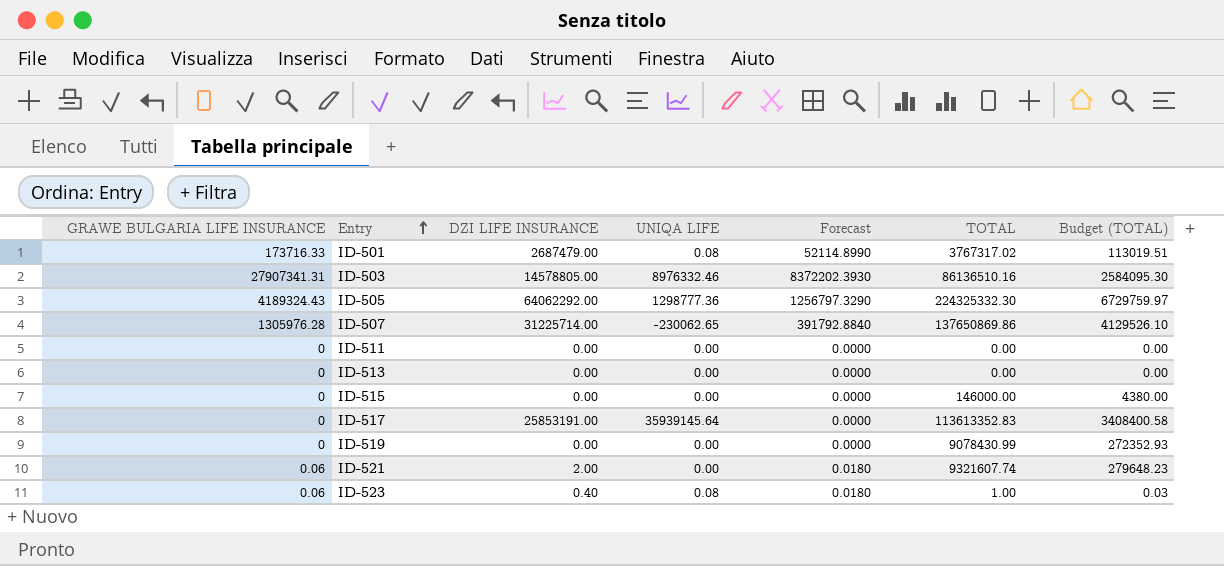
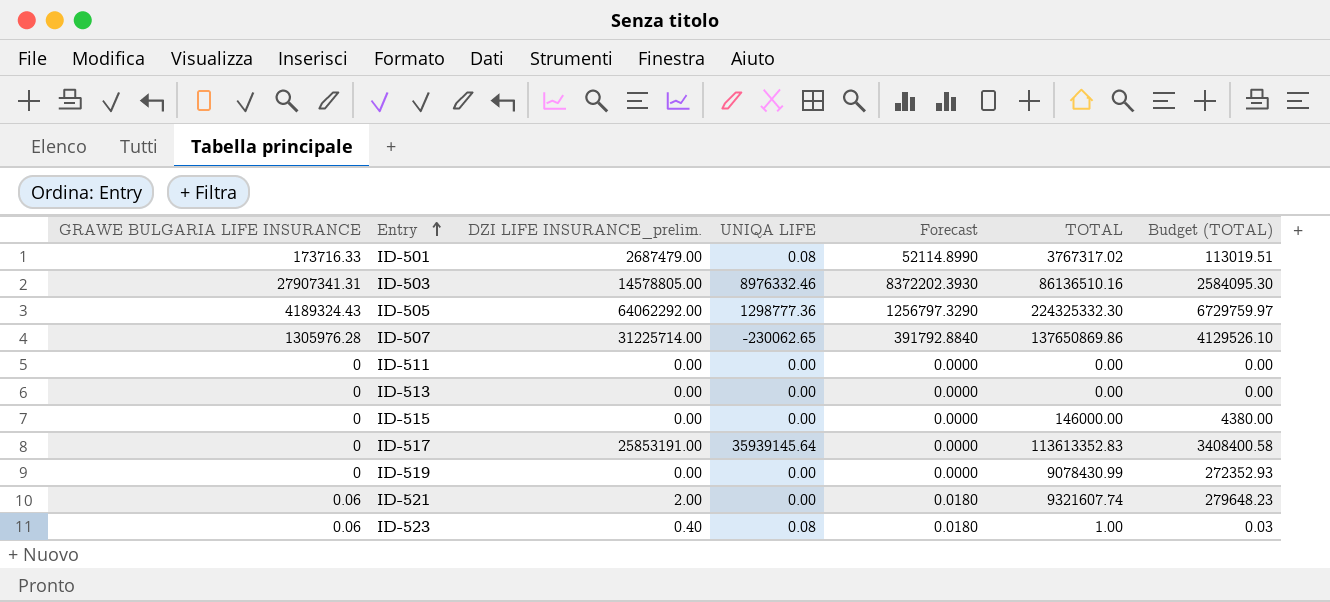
column name: DZI LIFE INSURANCE -> DZI LIFE INSURANCE_prelim.

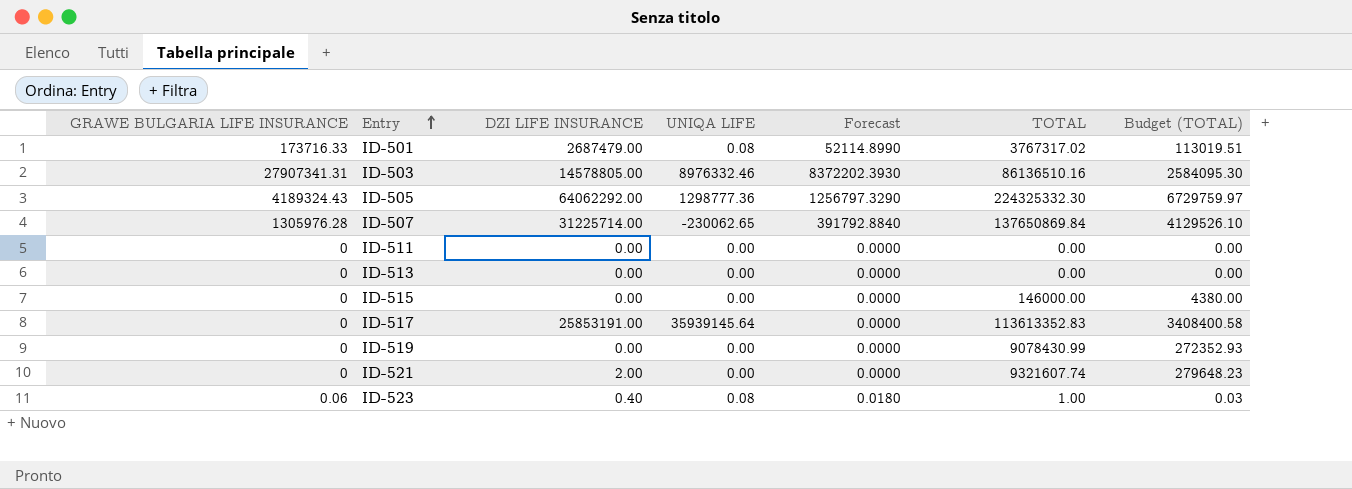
column name: DZI LIFE INSURANCE_prelim. -> DZI LIFE INSURANCE
ID-507 | TOTAL: 137650869.86 -> 137650869.84
ID-521 | GRAWE BULGARIA LIFE INSURANCE: 0.06 -> 0
ID-521 | Forecast: 0.0180 -> 0.0000

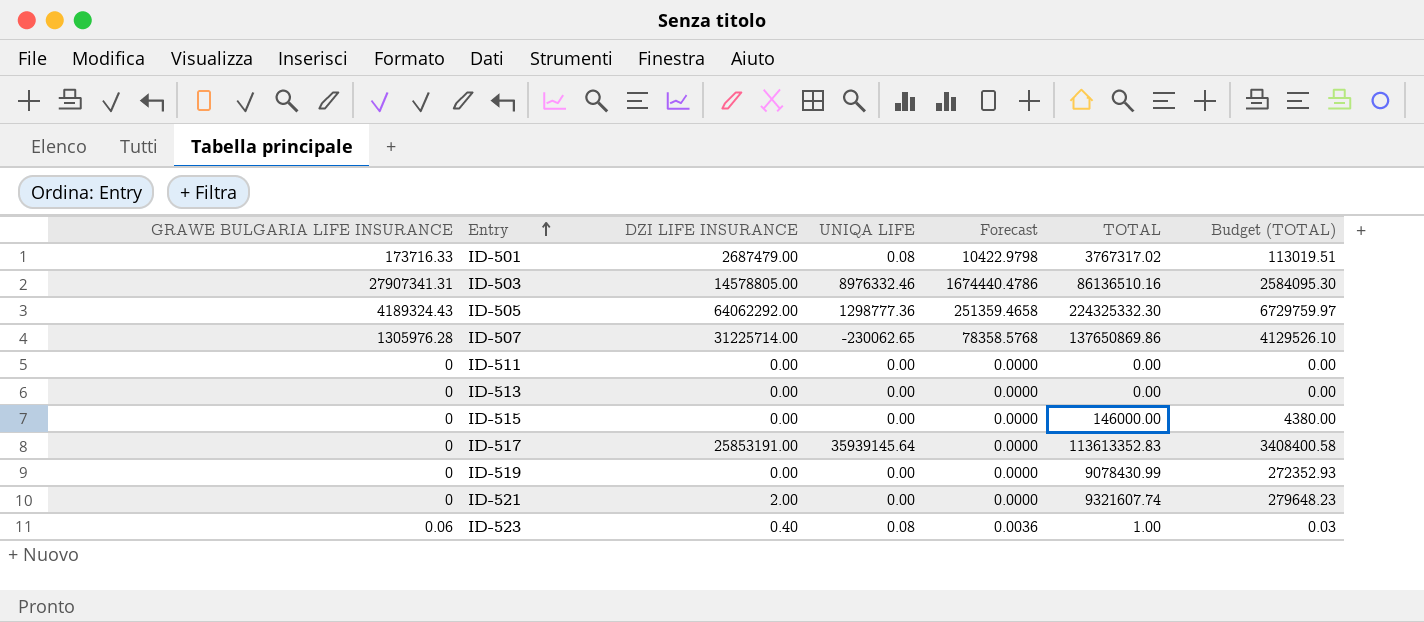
column Forecast | formula: [GRAWE BULGARIA LIFE INSURANCE] * 0.3 -> [GRAWE BULGARIA LIFE INSURANCE] * 0.06
ID-507 | TOTAL: 137650869.84 -> 137650869.86

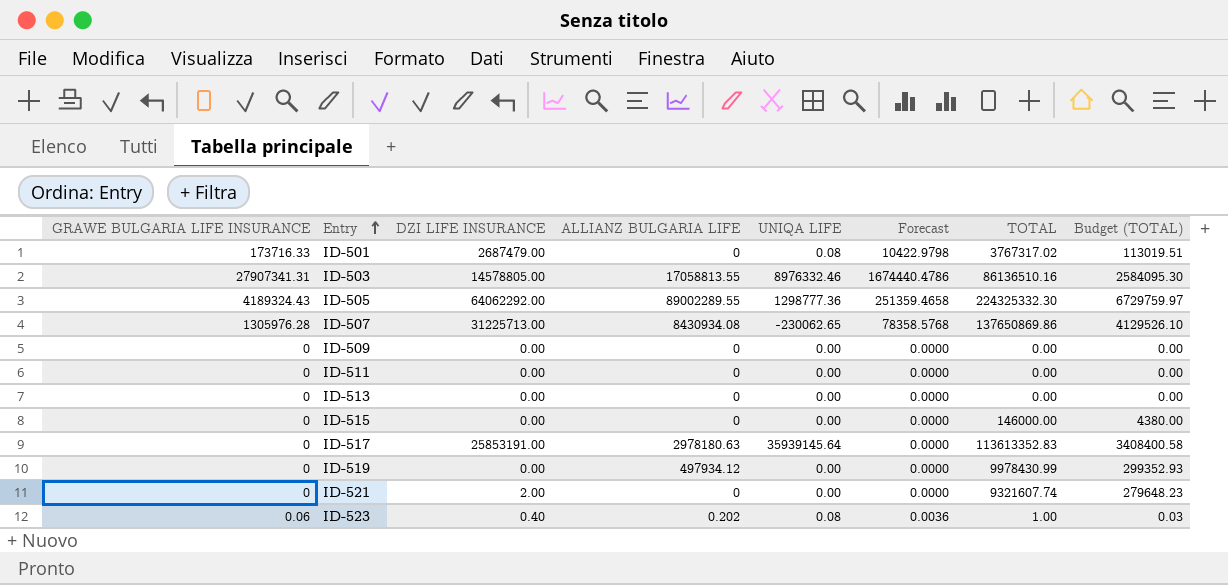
column ALLIANZ BULGARIA LIFE | position: none -> 4
ID-507 | DZI LIFE INSURANCE: 31225714.00 -> 31225713.00
row ID-509: none -> 0 | 0.00 | 0 | 0.00 | 0.0000 | 0.00 | 0.00
ID-519 | TOTAL: 9078430.99 -> 9978430.99
ID-519 | Budget (TOTAL): 272352.93 -> 299352.93

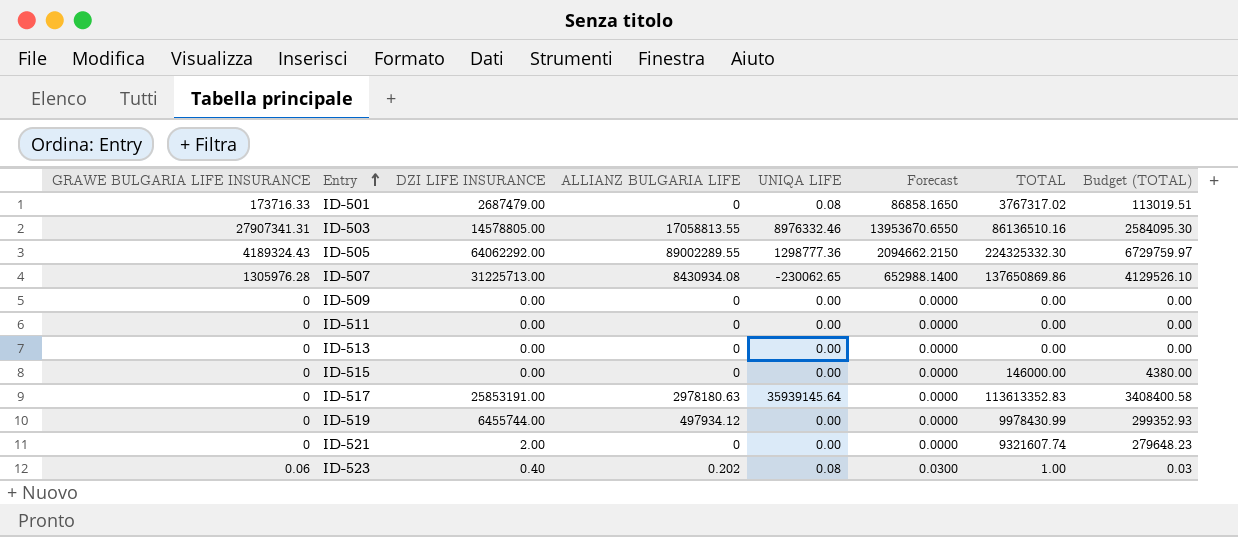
column Forecast | formula: [GRAWE BULGARIA LIFE INSURANCE] * 0.06 -> [GRAWE BULGARIA LIFE INSURANCE] * 0.5
ID-519 | DZI LIFE INSURANCE: 0.00 -> 6455744.00

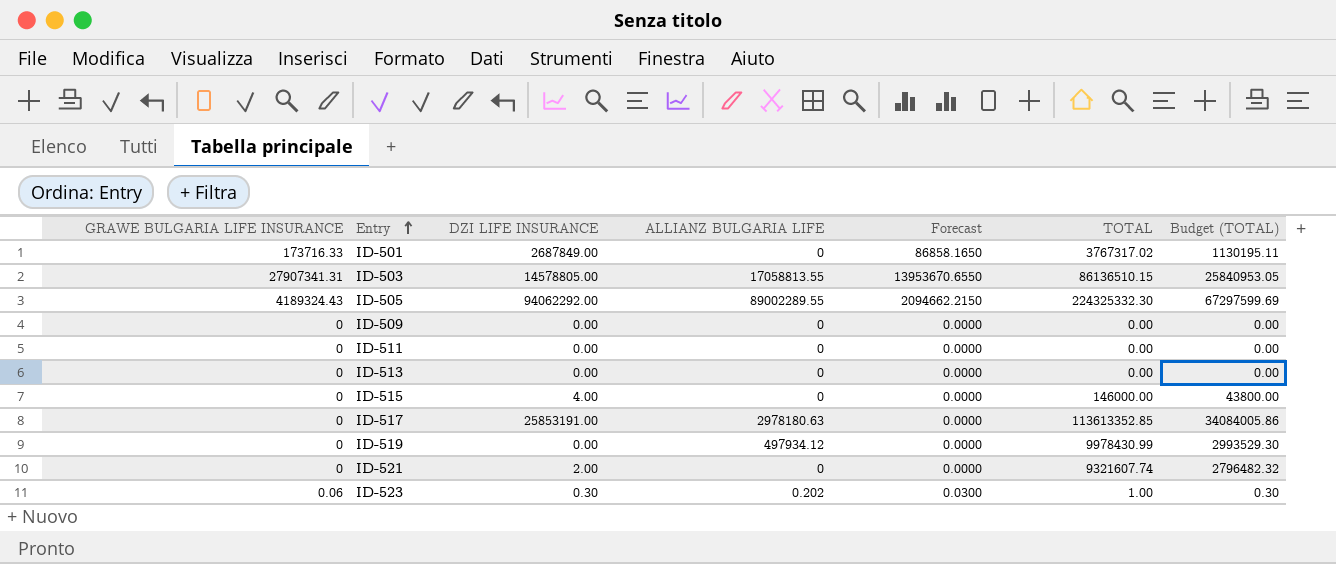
column UNIQA LIFE | position: 5 -> none
column Budget (TOTAL) | formula: [TOTAL] * 0.03 -> [TOTAL] * 0.3
row ID-507: 1305976.28 | 31225713.00 | 8430934.08 | -230062.65 | 652988.1400 | 137650869.86 | 4129526.10 -> none
ID-501 | DZI LIFE INSURANCE: 2687479.00 -> 2687849.00
ID-503 | TOTAL: 86136510.16 -> 86136510.15
ID-505 | DZI LIFE INSURANCE: 64062292.00 -> 94062292.00
ID-515 | DZI LIFE INSURANCE: 0.00 -> 4.00
ID-517 | TOTAL: 113613352.83 -> 113613352.85
ID-519 | DZI LIFE INSURANCE: 6455744.00 -> 0.00
ID-523 | DZI LIFE INSURANCE: 0.40 -> 0.30

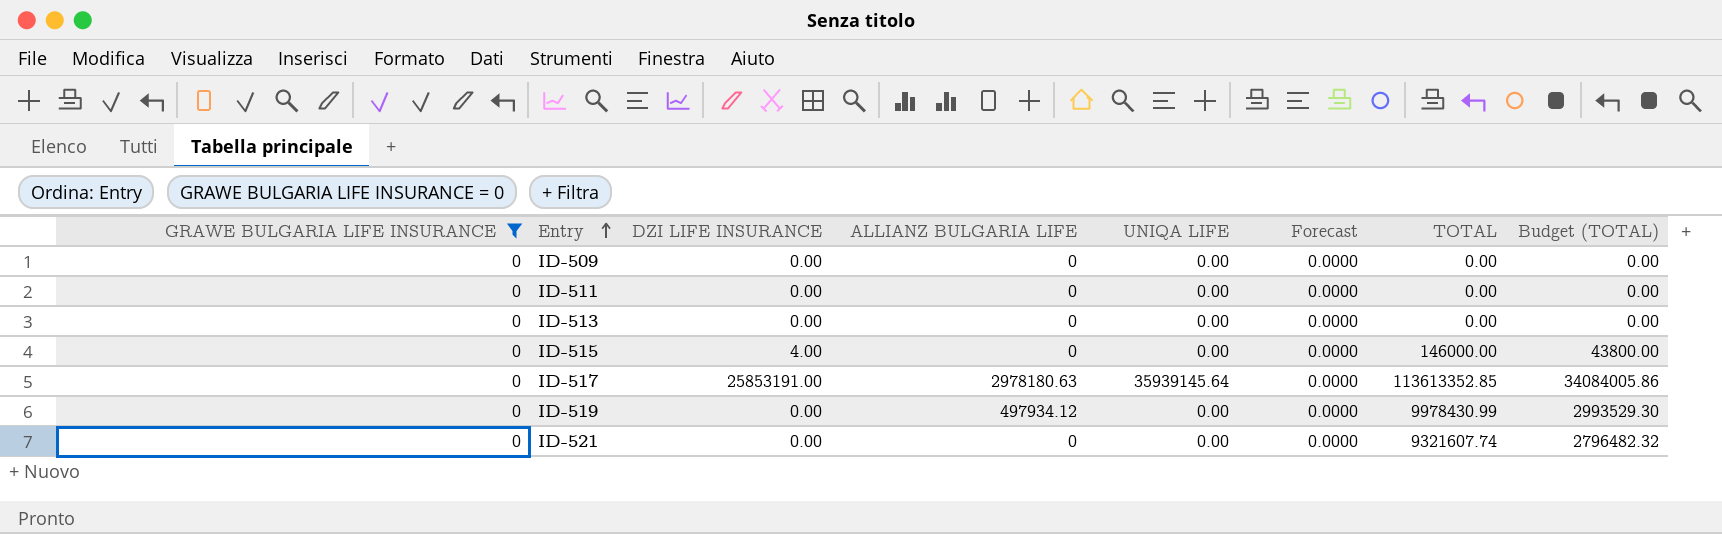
filter: none -> GRAWE BULGARIA LIFE INSURANCE = 0
column UNIQA LIFE | position: none -> 5
ID-521 | DZI LIFE INSURANCE: 2.00 -> 0.00

